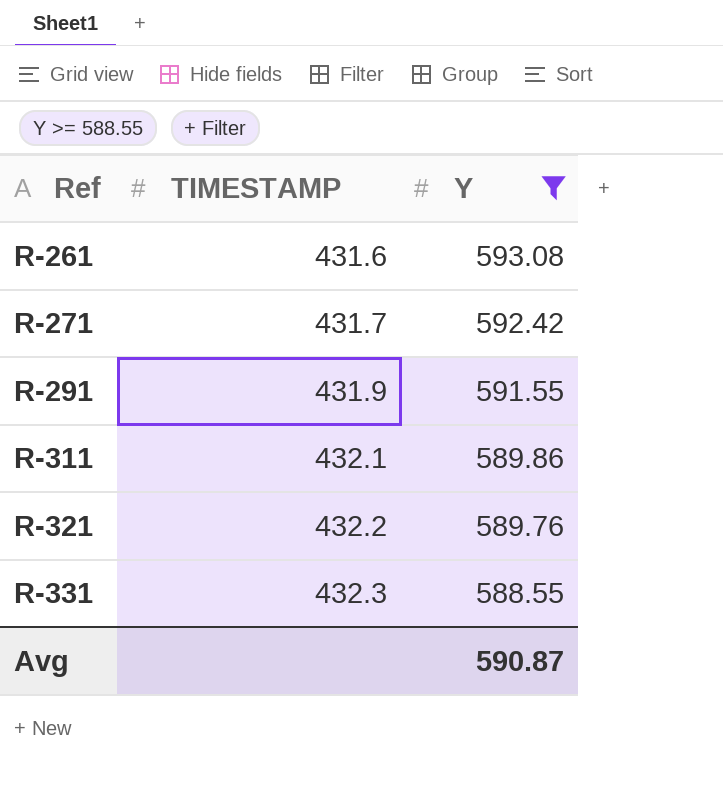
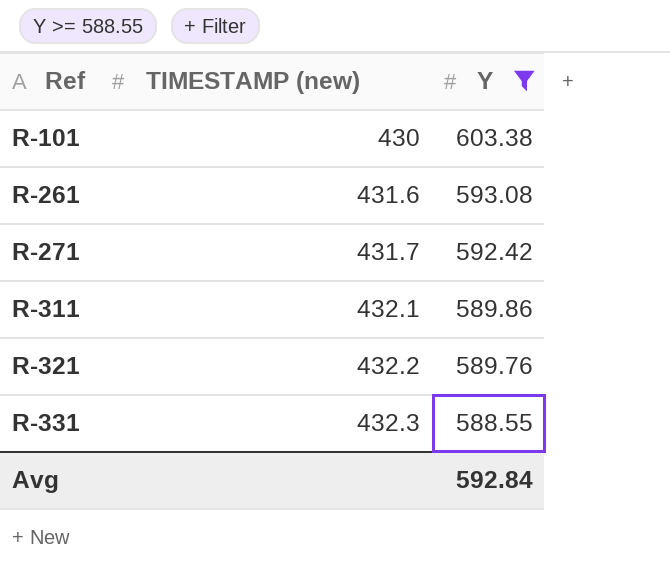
column name: TIMESTAMP -> TIMESTAMP (new)
row R-291: 431.9 | 591.55 -> none
row R-101: none -> 430 | 603.38
Avg | Y: 590.87 -> 592.84

